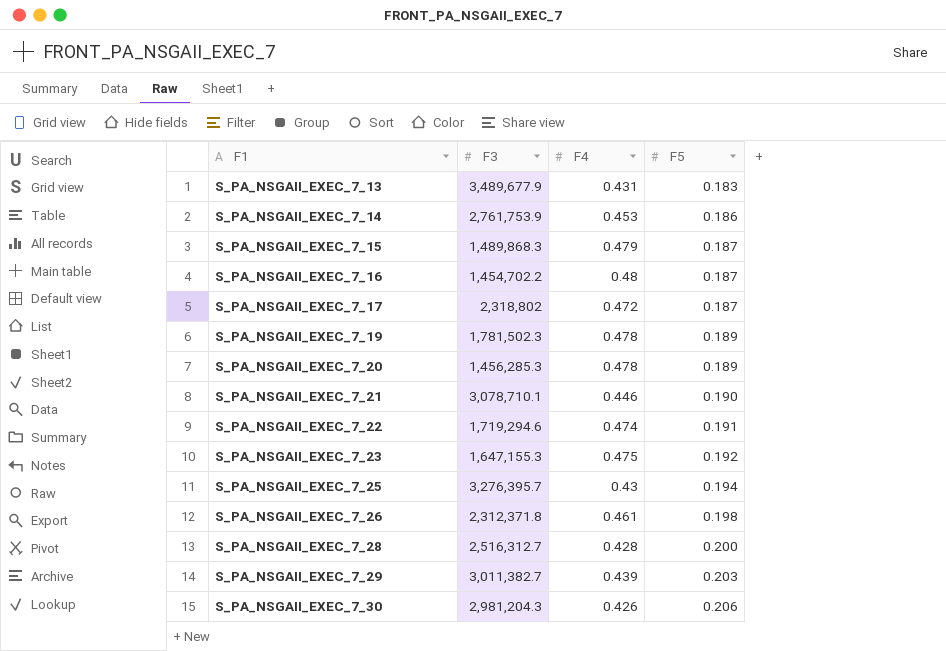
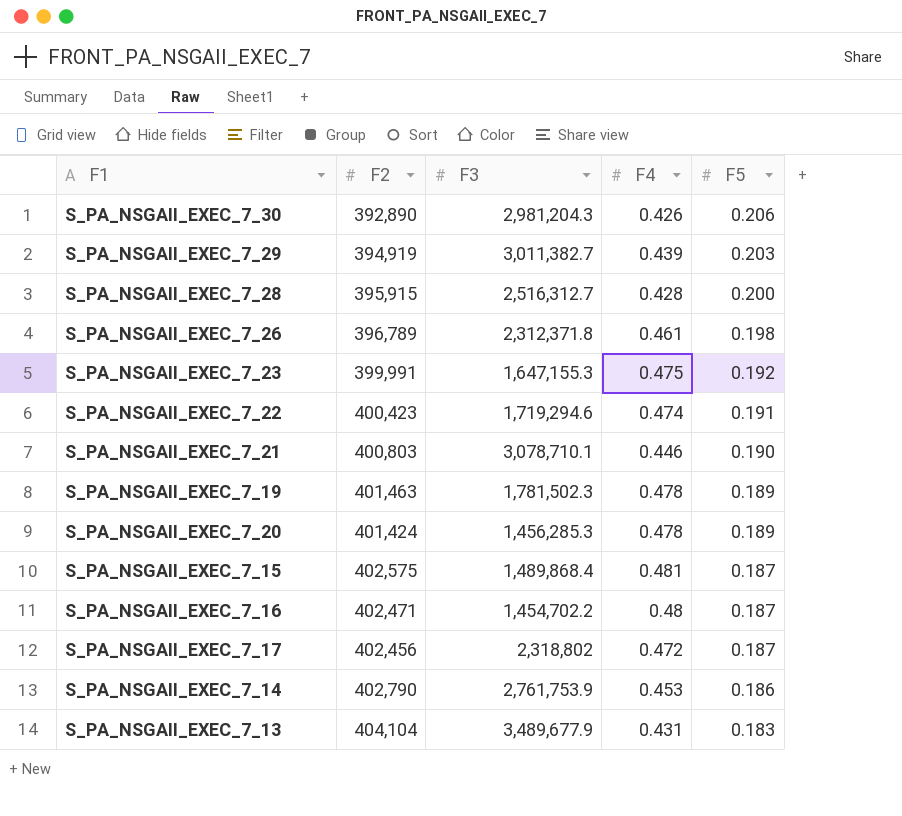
row order: F1 ascending -> F5 descending
column F2 | position: none -> 2
row S_PA_NSGAII_EXEC_7_25: 3,276,395.7 | 0.43 | 0.194 -> none
S_PA_NSGAII_EXEC_7_15 | F3: 1,489,868.3 -> 1,489,868.4
S_PA_NSGAII_EXEC_7_15 | F4: 0.479 -> 0.481

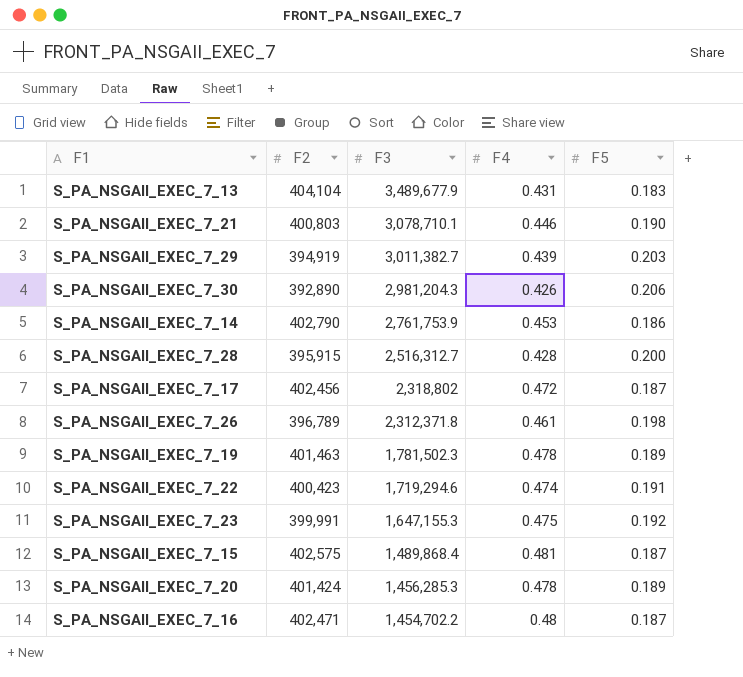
row order: F5 descending -> F3 descending

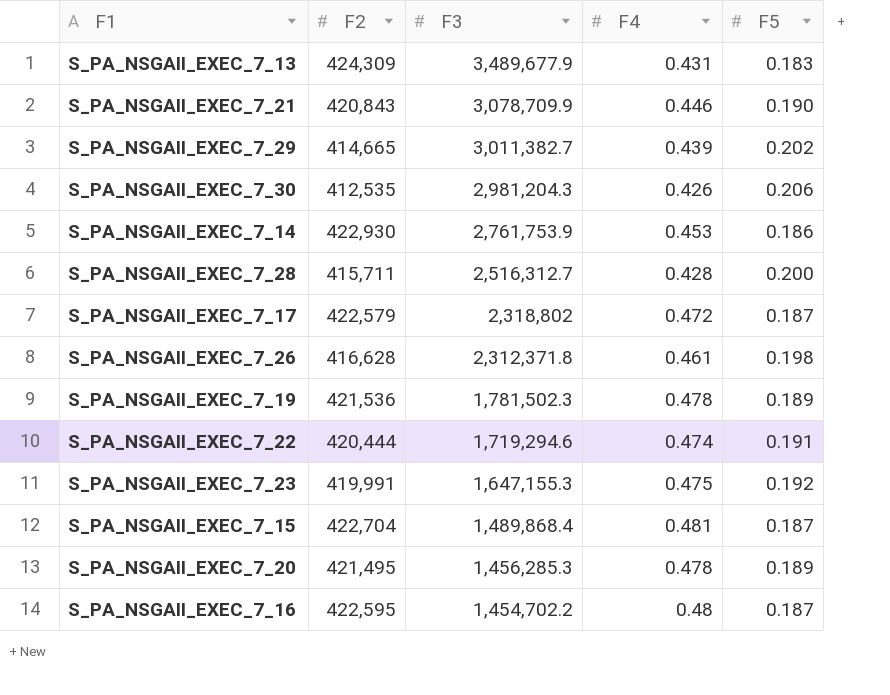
S_PA_NSGAII_EXEC_7_13 | F2: 404,104 -> 424,309
S_PA_NSGAII_EXEC_7_21 | F2: 400,803 -> 420,843
S_PA_NSGAII_EXEC_7_21 | F3: 3,078,710.1 -> 3,078,709.9
S_PA_NSGAII_EXEC_7_29 | F2: 394,919 -> 414,665
S_PA_NSGAII_EXEC_7_29 | F5: 0.203 -> 0.202
S_PA_NSGAII_EXEC_7_30 | F2: 392,890 -> 412,535
S_PA_NSGAII_EXEC_7_14 | F2: 402,790 -> 422,930
S_PA_NSGAII_EXEC_7_28 | F2: 395,915 -> 415,711
S_PA_NSGAII_EXEC_7_17 | F2: 402,456 -> 422,579
S_PA_NSGAII_EXEC_7_26 | F2: 396,789 -> 416,628
S_PA_NSGAII_EXEC_7_19 | F2: 401,463 -> 421,536
S_PA_NSGAII_EXEC_7_22 | F2: 400,423 -> 420,444
S_PA_NSGAII_EXEC_7_23 | F2: 399,991 -> 419,991
S_PA_NSGAII_EXEC_7_15 | F2: 402,575 -> 422,704
S_PA_NSGAII_EXEC_7_20 | F2: 401,424 -> 421,495
S_PA_NSGAII_EXEC_7_16 | F2: 402,471 -> 422,595

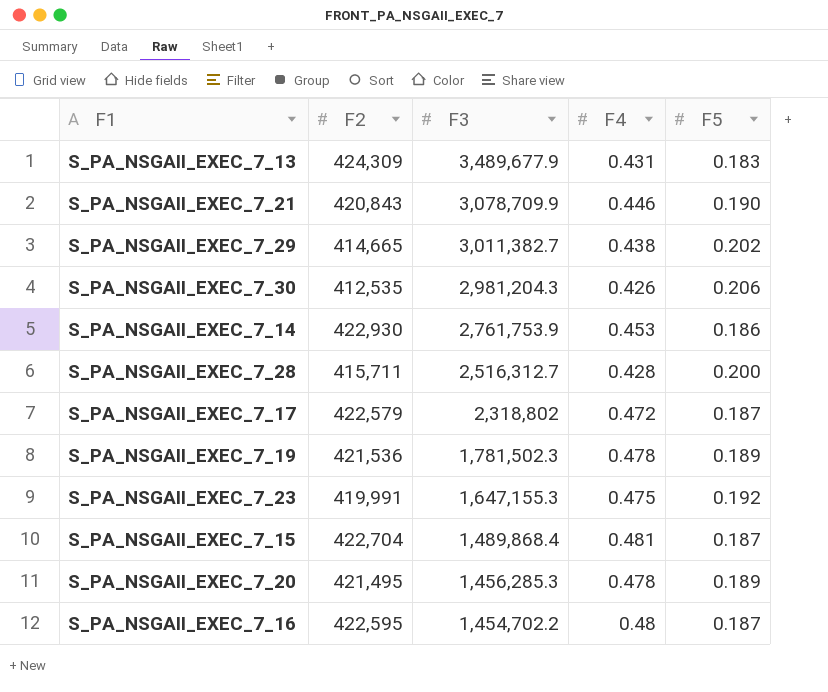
row S_PA_NSGAII_EXEC_7_26: 416,628 | 2,312,371.8 | 0.461 | 0.198 -> none
row S_PA_NSGAII_EXEC_7_22: 420,444 | 1,719,294.6 | 0.474 | 0.191 -> none
S_PA_NSGAII_EXEC_7_29 | F4: 0.439 -> 0.438

